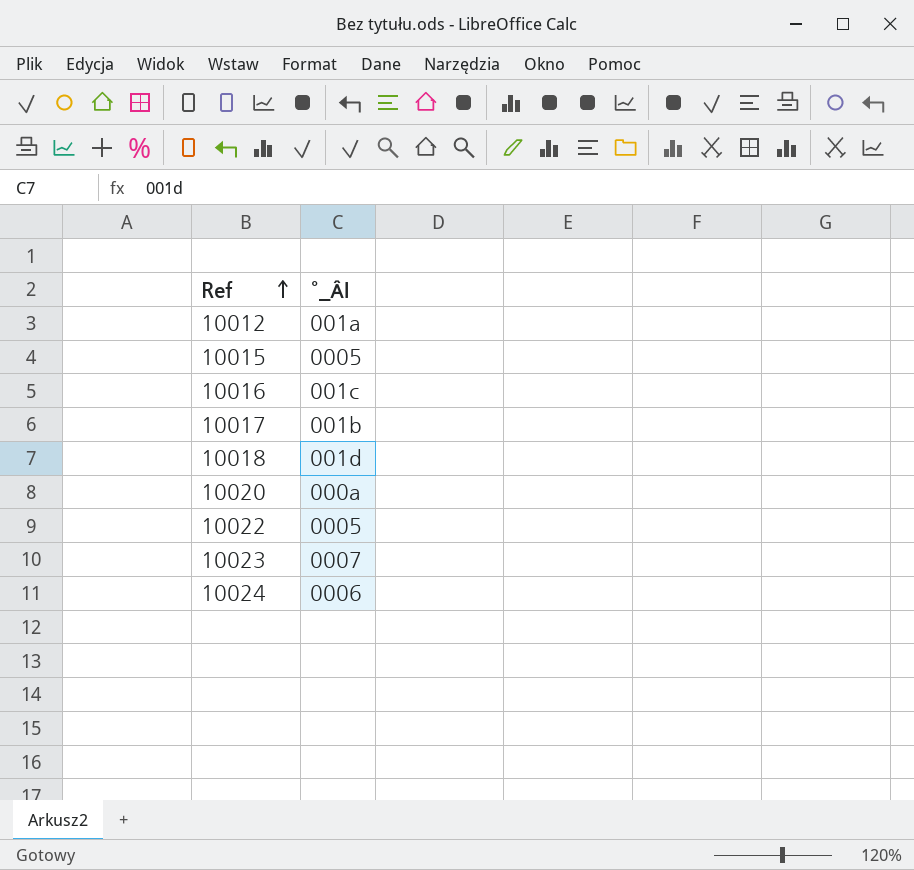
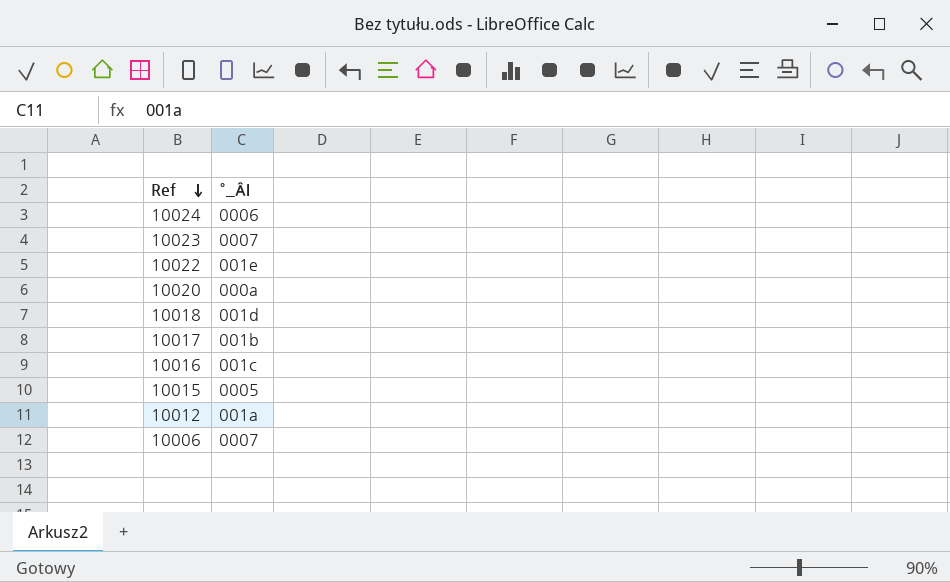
row order: Ref ascending -> Ref descending
10022 | °_ÂI: 0005 -> 001e
row 10006: none -> 0007

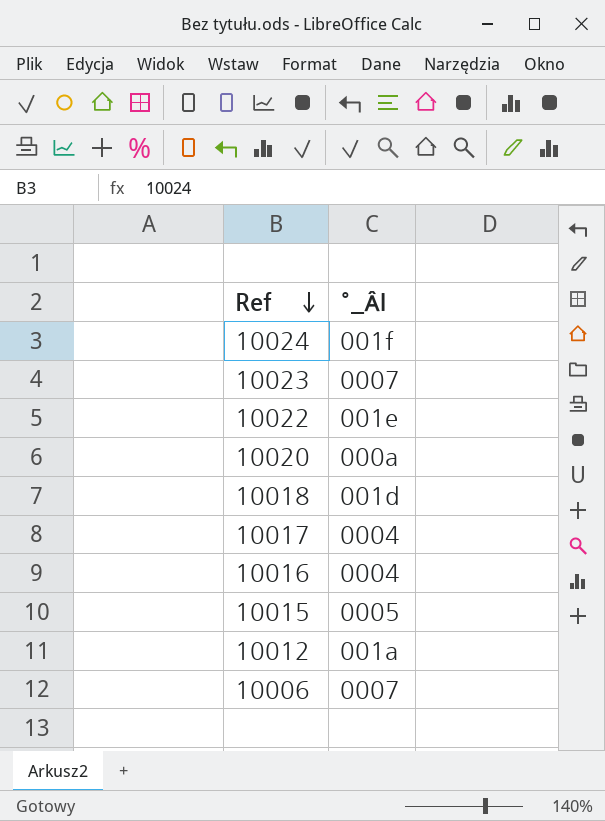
10024 | °_ÂI: 0006 -> 001f
10017 | °_ÂI: 001b -> 0004
10016 | °_ÂI: 001c -> 0004

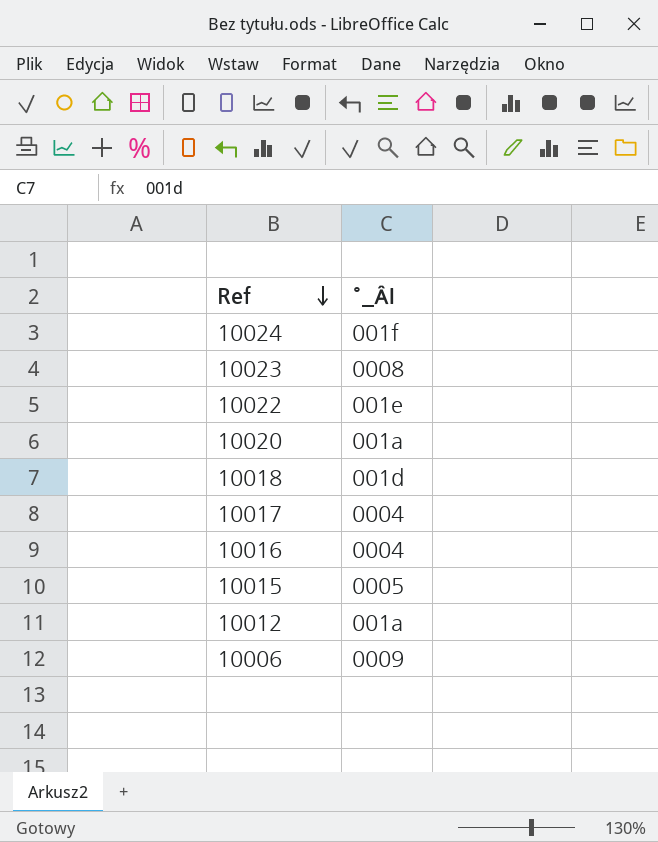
10023 | °_ÂI: 0007 -> 0008
10020 | °_ÂI: 000a -> 001a
10006 | °_ÂI: 0007 -> 0009

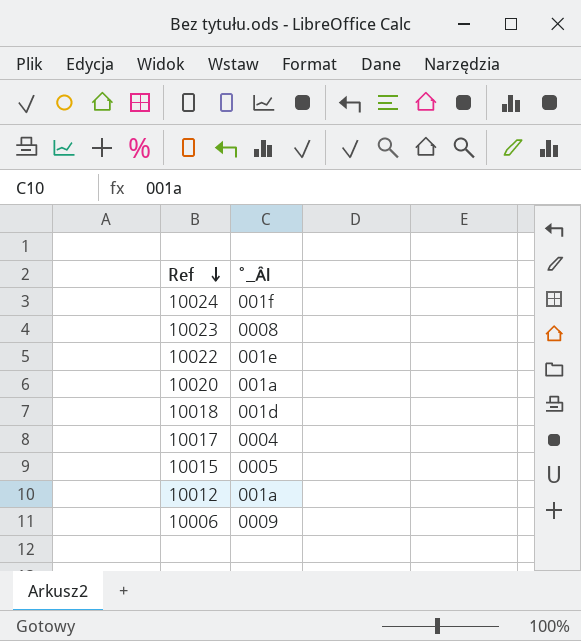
row 10016: 0004 -> none

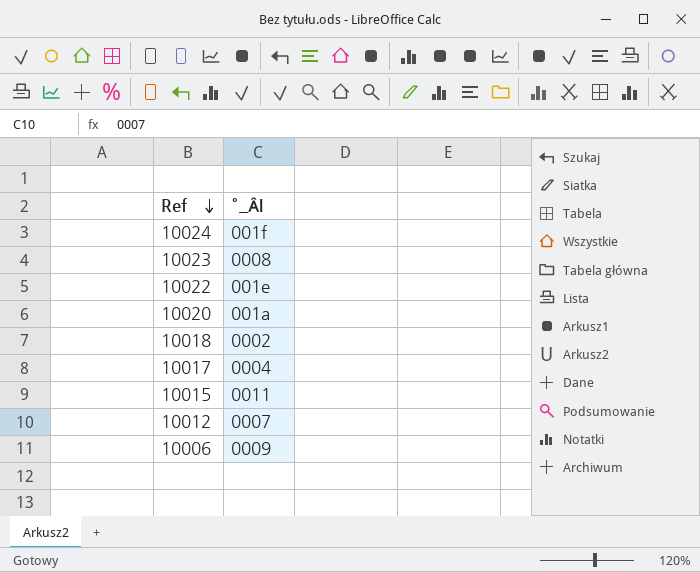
10018 | °_ÂI: 001d -> 0002
10015 | °_ÂI: 0005 -> 0011
10012 | °_ÂI: 001a -> 0007

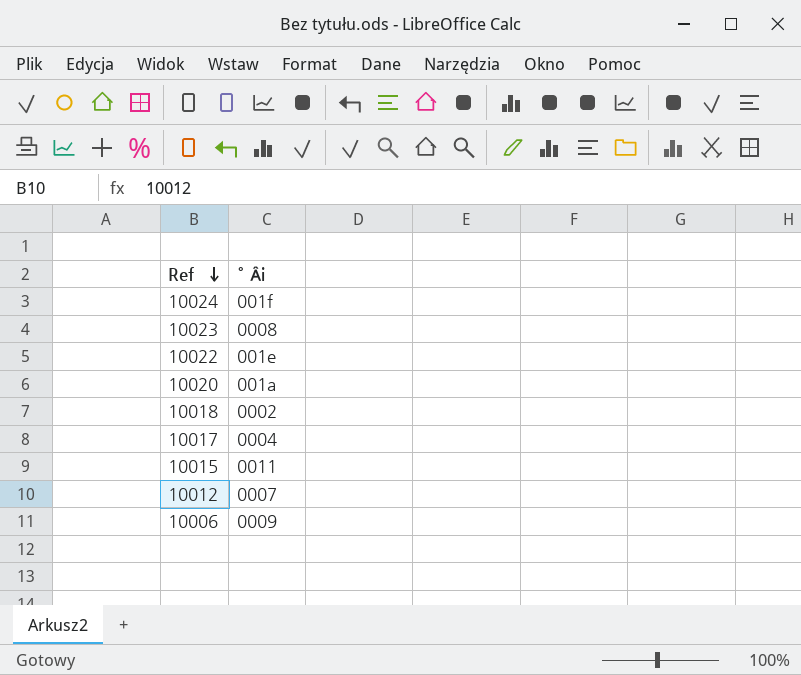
column name: °_ÂI -> ° Âi

